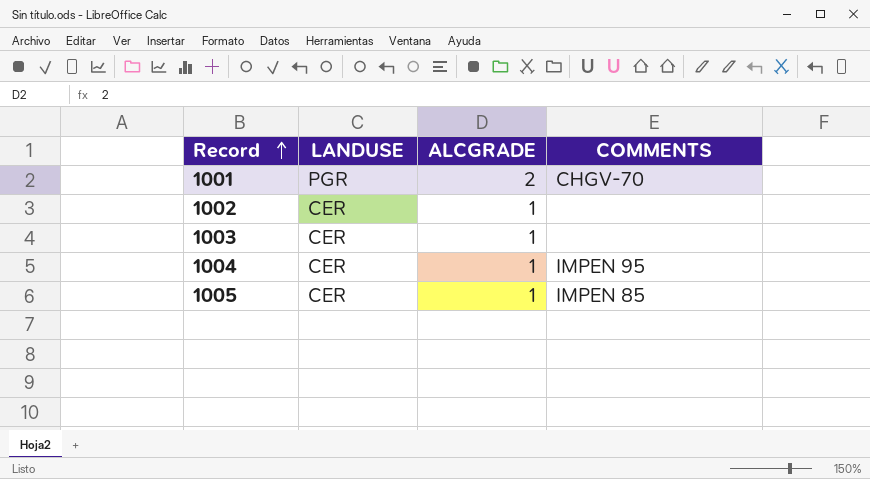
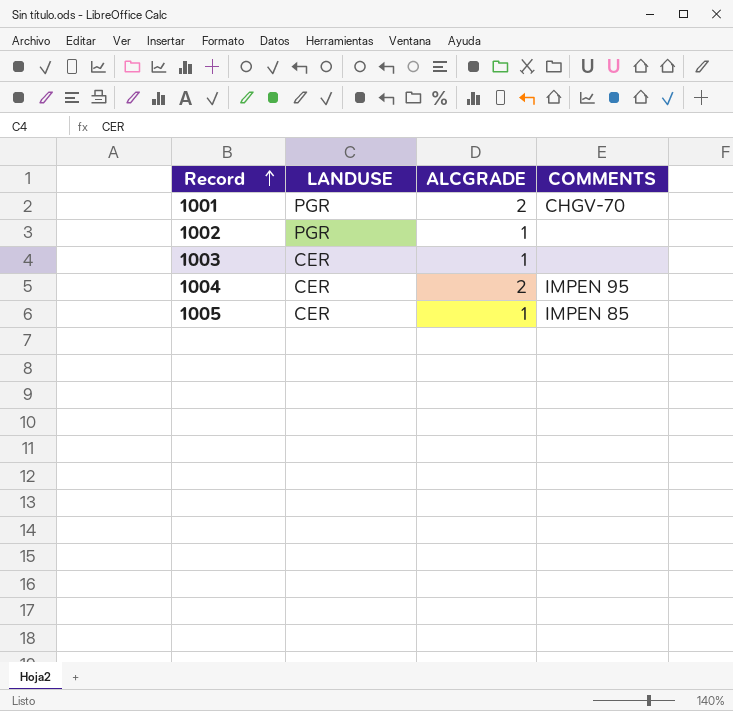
1002 | LANDUSE: CER -> PGR
1004 | ALCGRADE: 1 -> 2

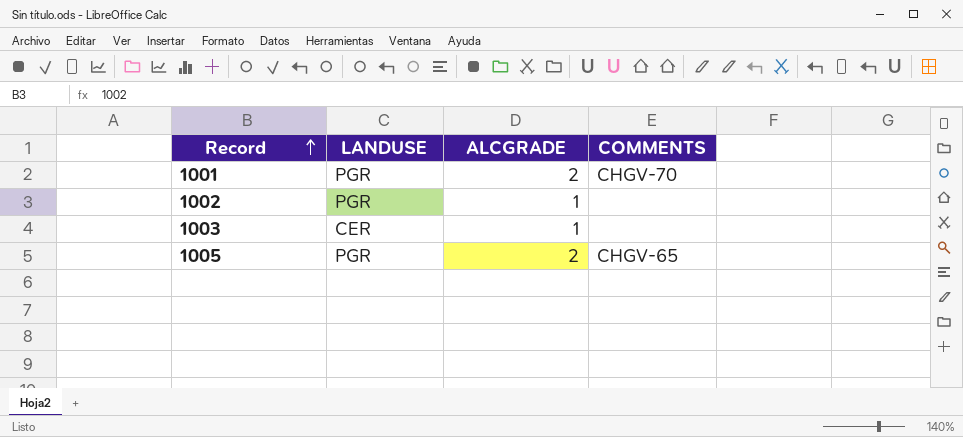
row 1004: CER | 2 | IMPEN 95 -> none
1005 | LANDUSE: CER -> PGR
1005 | ALCGRADE: 1 -> 2
1005 | COMMENTS: IMPEN 85 -> CHGV-65

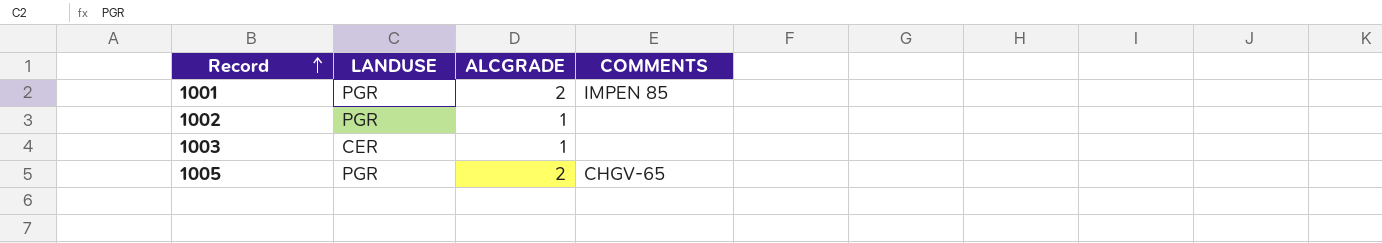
1001 | COMMENTS: CHGV-70 -> IMPEN 85

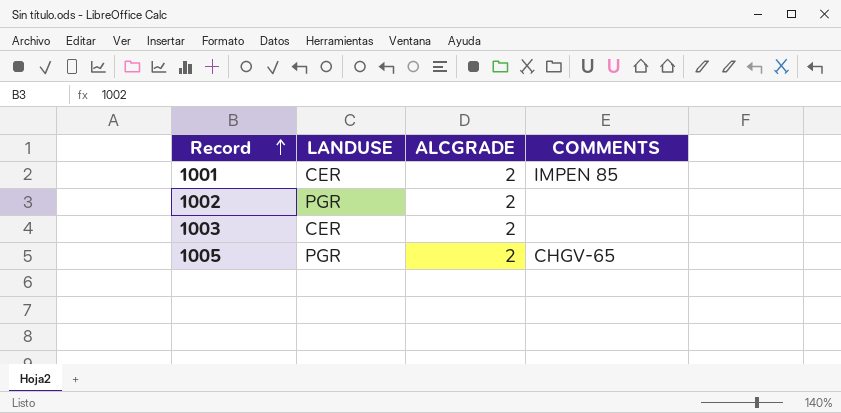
1001 | LANDUSE: PGR -> CER
1002 | ALCGRADE: 1 -> 2
1003 | ALCGRADE: 1 -> 2

